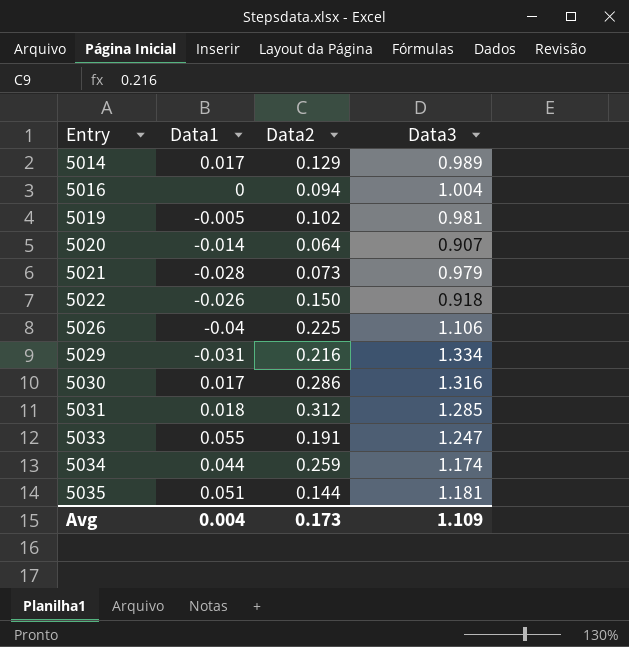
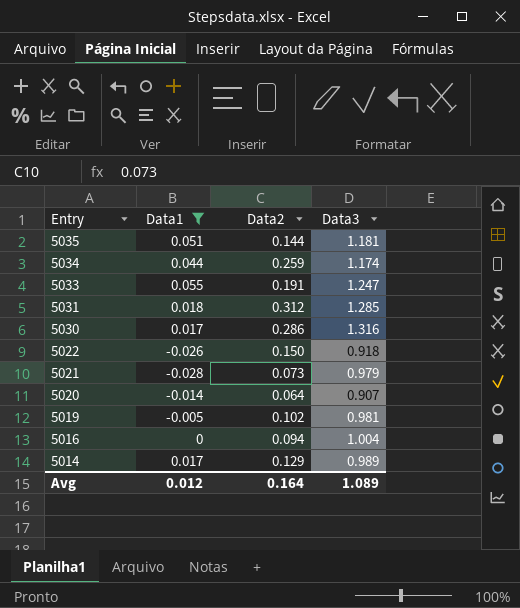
filter: none -> Data1 >= -0.028
row order: Entry ascending -> Entry descending
Avg | Data1: 0.004 -> 0.012
Avg | Data2: 0.173 -> 0.164
Avg | Data3: 1.109 -> 1.089

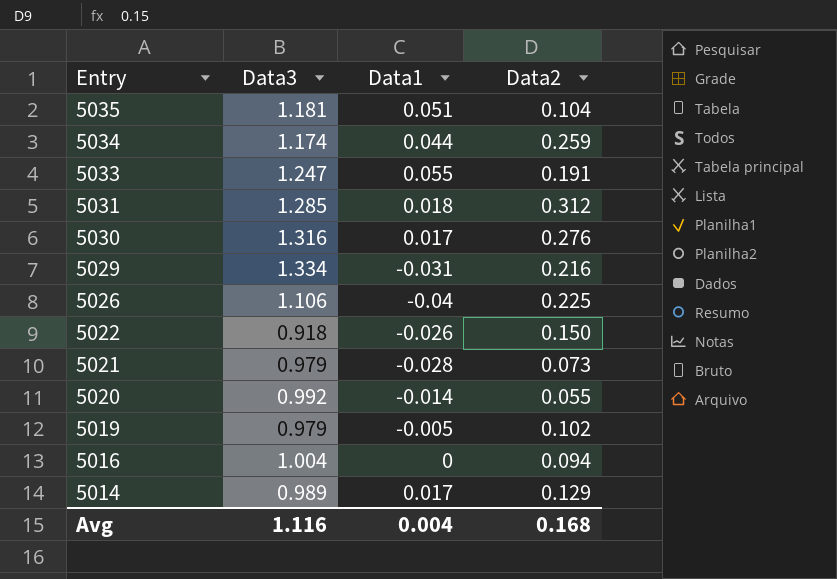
filter: Data1 >= -0.028 -> none
column Data3 | position: 4 -> 2
5035 | Data2: 0.144 -> 0.104
5030 | Data2: 0.286 -> 0.276
5020 | Data3: 0.907 -> 0.992
5020 | Data2: 0.064 -> 0.055
5019 | Data3: 0.981 -> 0.979
Avg | Data3: 1.089 -> 1.116
Avg | Data1: 0.012 -> 0.004
Avg | Data2: 0.164 -> 0.168

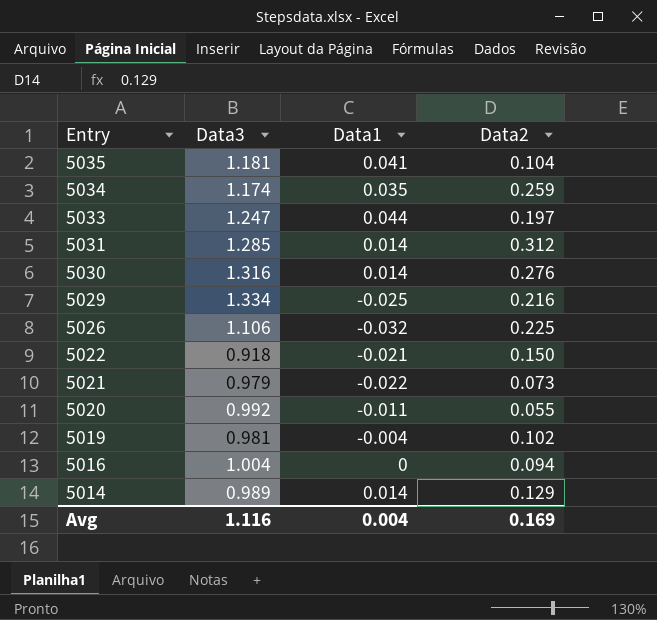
5035 | Data1: 0.051 -> 0.041
5034 | Data1: 0.044 -> 0.035
5033 | Data1: 0.055 -> 0.044
5033 | Data2: 0.191 -> 0.197
5031 | Data1: 0.018 -> 0.014
5030 | Data1: 0.017 -> 0.014
5029 | Data1: -0.031 -> -0.025
5026 | Data1: -0.04 -> -0.032
5022 | Data1: -0.026 -> -0.021
5021 | Data1: -0.028 -> -0.022
5020 | Data1: -0.014 -> -0.011
5019 | Data3: 0.979 -> 0.981
5019 | Data1: -0.005 -> -0.004
5014 | Data1: 0.017 -> 0.014
Avg | Data2: 0.168 -> 0.169

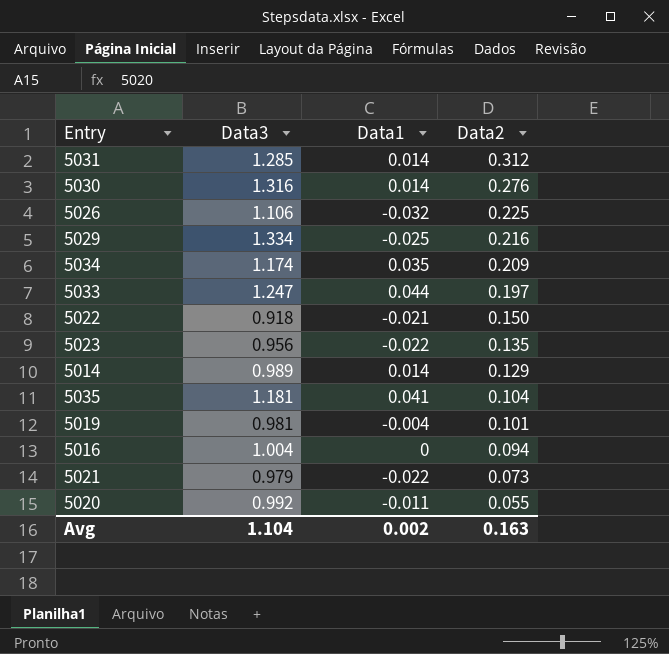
row order: Entry descending -> Data2 descending
5034 | Data2: 0.259 -> 0.209
row 5023: none -> 0.956 | -0.022 | 0.135
5019 | Data2: 0.102 -> 0.101
Avg | Data3: 1.116 -> 1.104
Avg | Data1: 0.004 -> 0.002
Avg | Data2: 0.169 -> 0.163

